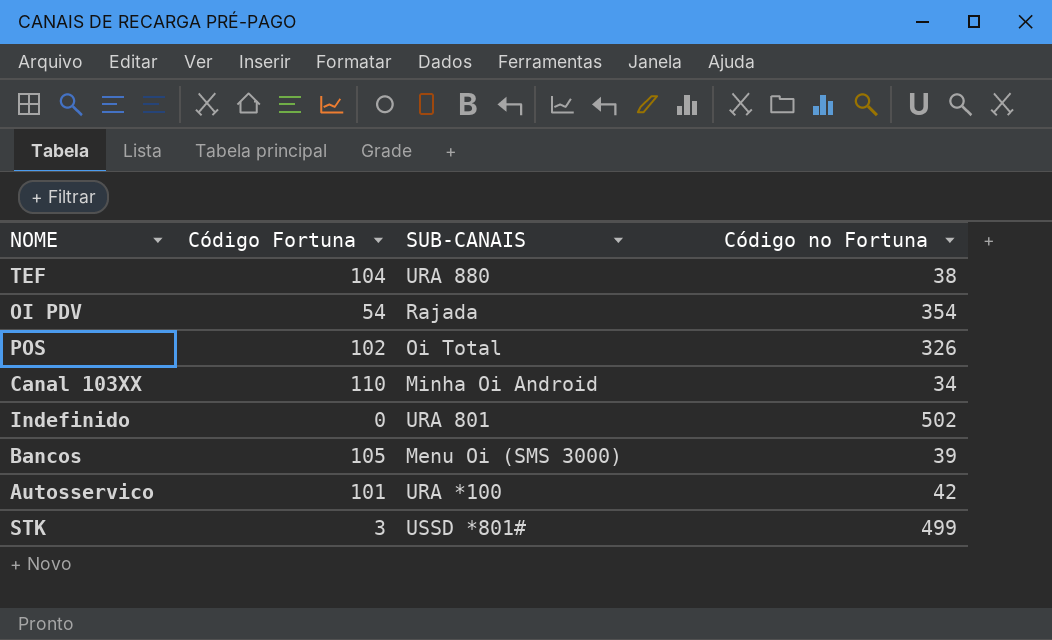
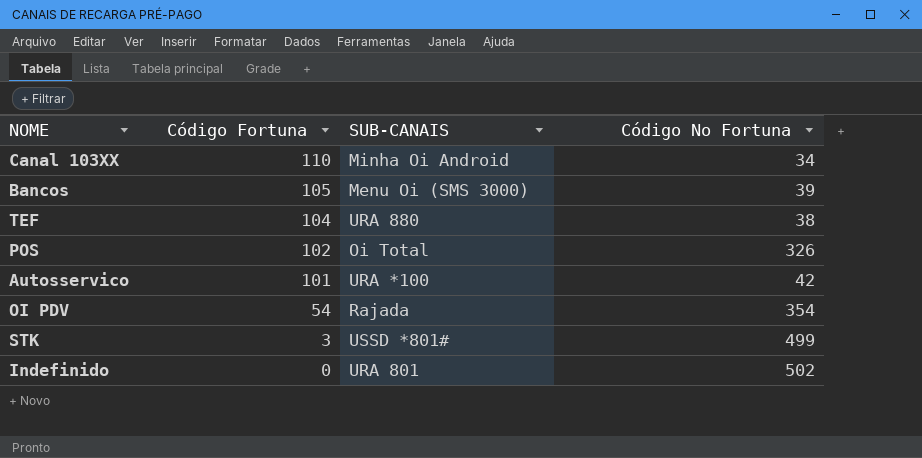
row order: none -> Código Fortuna descending
column name: Código no Fortuna -> Código No Fortuna

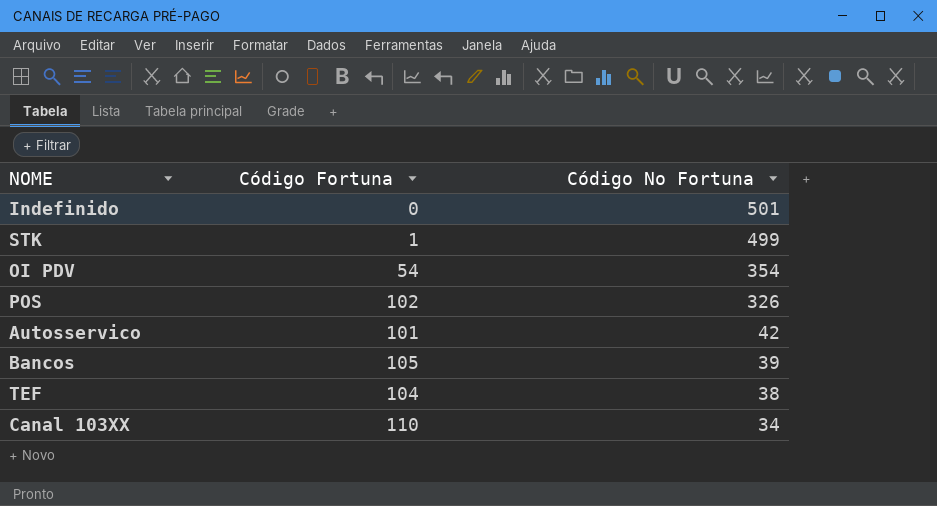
row order: Código Fortuna descending -> Código No Fortuna descending
column SUB-CANAIS | position: 3 -> none
Indefinido | Código No Fortuna: 502 -> 501
STK | Código Fortuna: 3 -> 1

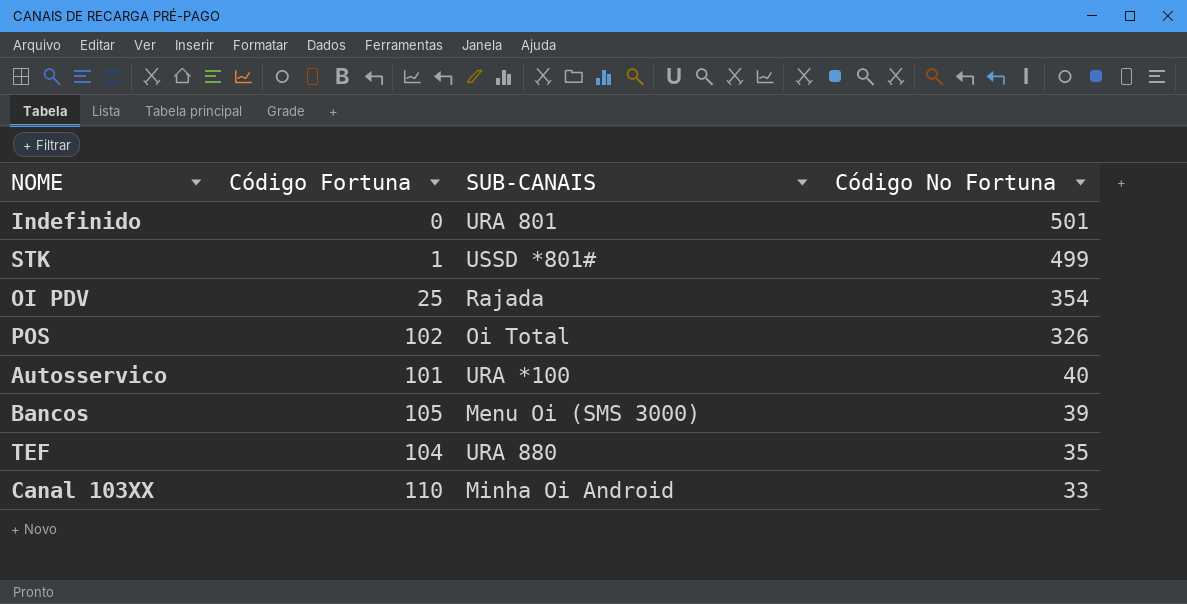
column SUB-CANAIS | position: none -> 3
OI PDV | Código Fortuna: 54 -> 25
Autosservico | Código No Fortuna: 42 -> 40
TEF | Código No Fortuna: 38 -> 35
Canal 103XX | Código No Fortuna: 34 -> 33

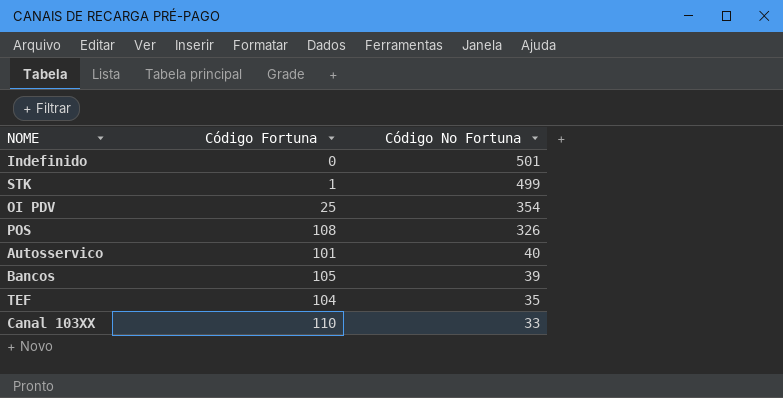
column SUB-CANAIS | position: 3 -> none
POS | Código Fortuna: 102 -> 108

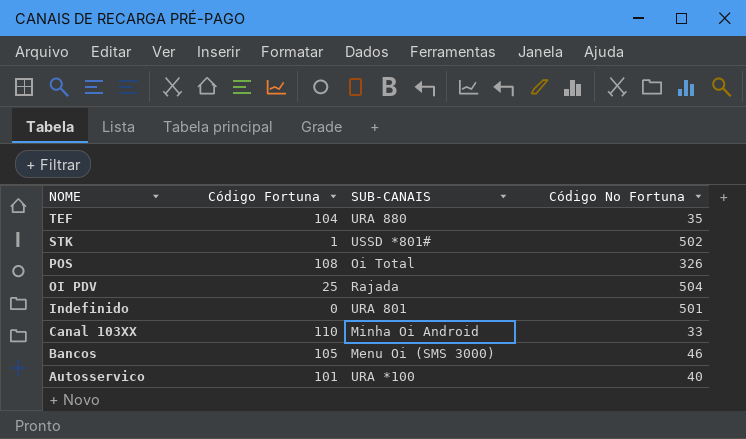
row order: Código No Fortuna descending -> NOME descending
column SUB-CANAIS | position: none -> 3
STK | Código No Fortuna: 499 -> 502
OI PDV | Código No Fortuna: 354 -> 504
Bancos | Código No Fortuna: 39 -> 46

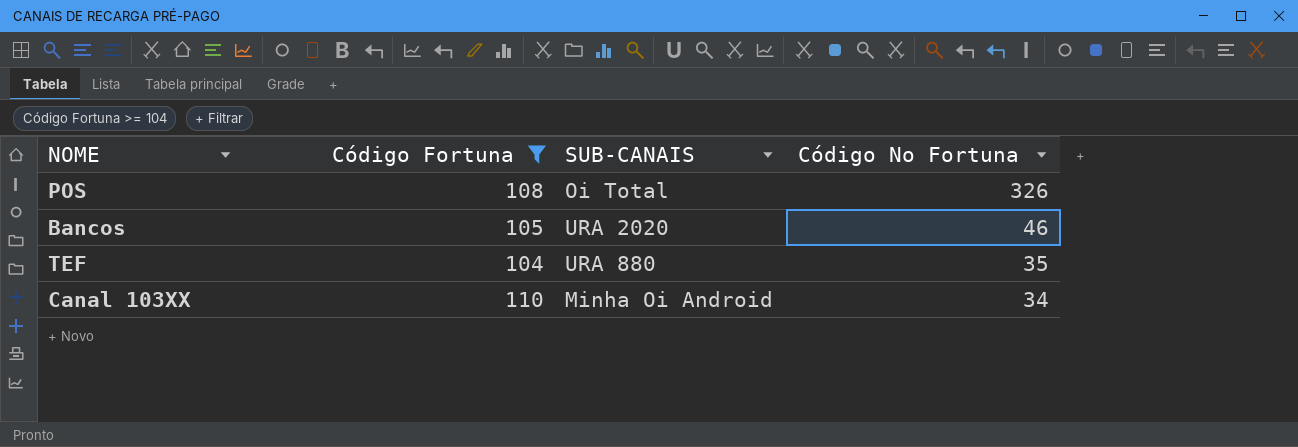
filter: none -> Código Fortuna >= 104
row order: NOME descending -> Código No Fortuna descending
Bancos | SUB-CANAIS: Menu Oi (SMS 3000) -> URA 2020
Canal 103XX | Código No Fortuna: 33 -> 34

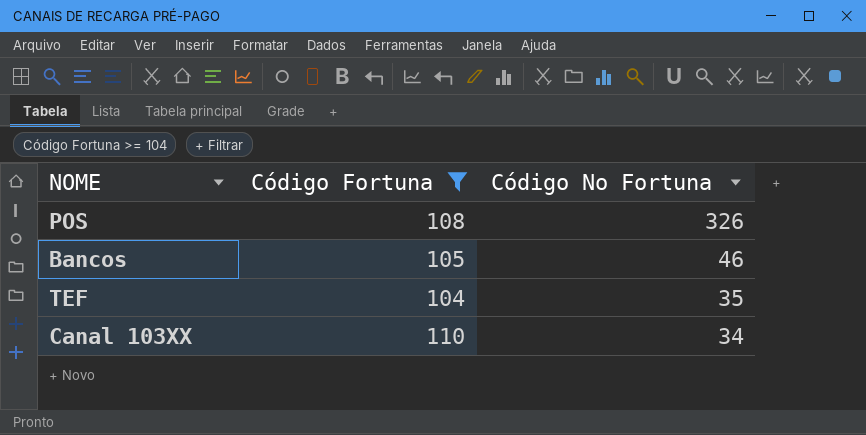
column SUB-CANAIS | position: 3 -> none

